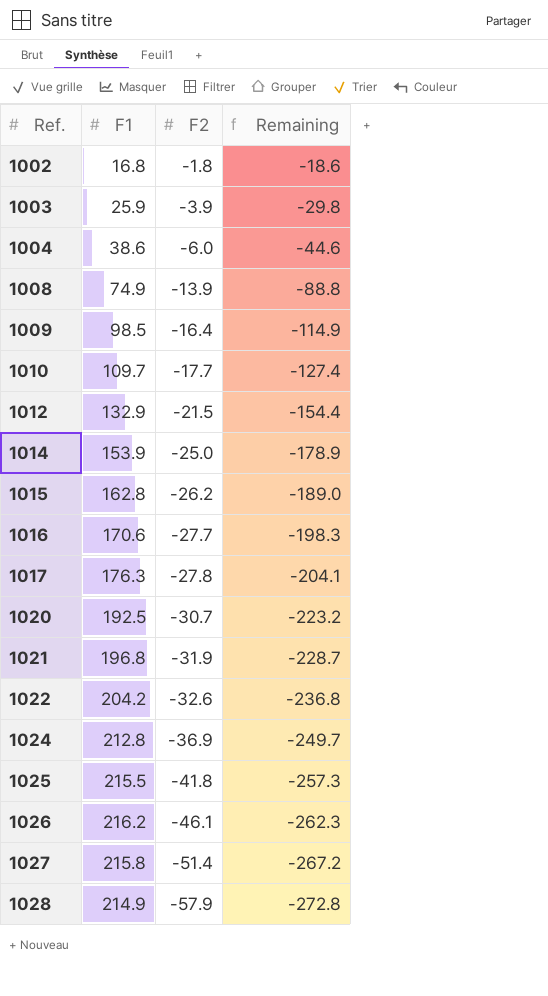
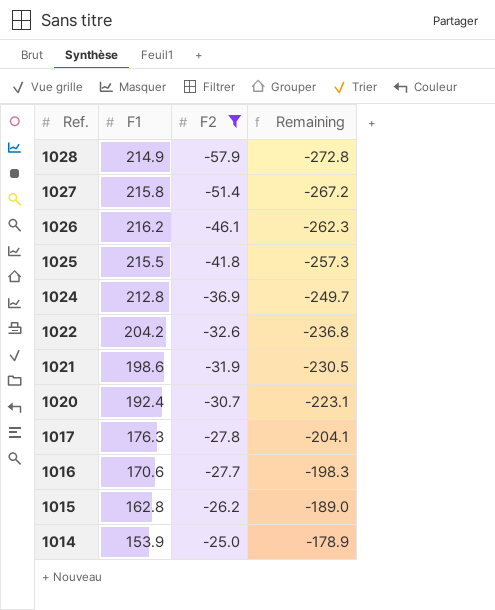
filter: none -> F2 <= -25.0
row order: Ref. ascending -> Ref. descending
1021 | F1: 196.8 -> 198.6
1021 | Remaining: -228.7 -> -230.5
1020 | F1: 192.5 -> 192.4
1020 | Remaining: -223.2 -> -223.1

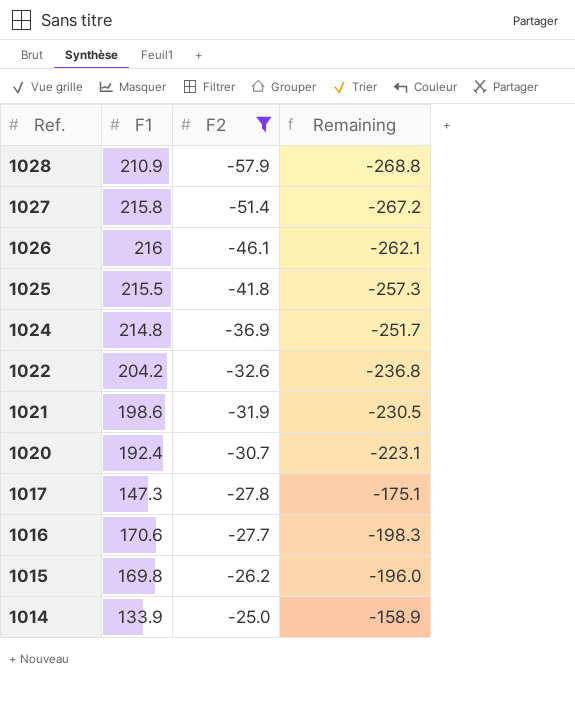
1028 | F1: 214.9 -> 210.9
1028 | Remaining: -272.8 -> -268.8
1026 | F1: 216.2 -> 216
1026 | Remaining: -262.3 -> -262.1
1024 | F1: 212.8 -> 214.8
1024 | Remaining: -249.7 -> -251.7
1017 | F1: 176.3 -> 147.3
1017 | Remaining: -204.1 -> -175.1
1015 | F1: 162.8 -> 169.8
1015 | Remaining: -189.0 -> -196.0
1014 | F1: 153.9 -> 133.9
1014 | Remaining: -178.9 -> -158.9

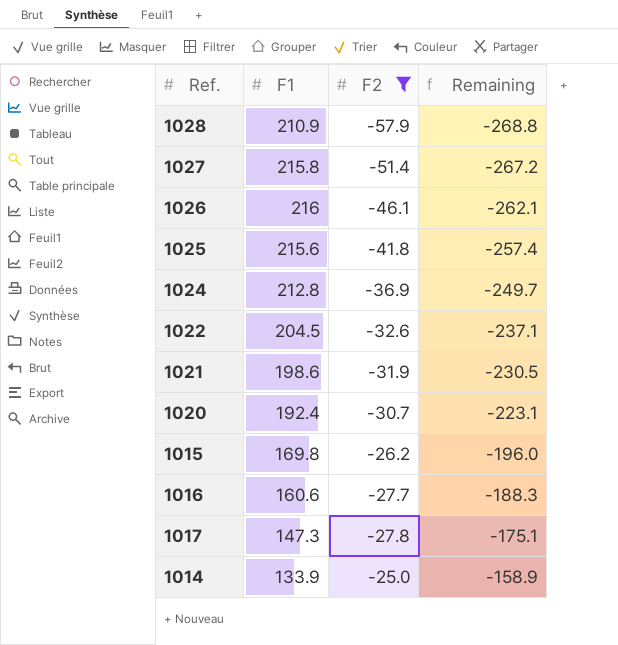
row order: Ref. descending -> Remaining ascending
1025 | F1: 215.5 -> 215.6
1025 | Remaining: -257.3 -> -257.4
1024 | F1: 214.8 -> 212.8
1024 | Remaining: -251.7 -> -249.7
1022 | F1: 204.2 -> 204.5
1022 | Remaining: -236.8 -> -237.1
1016 | F1: 170.6 -> 160.6
1016 | Remaining: -198.3 -> -188.3

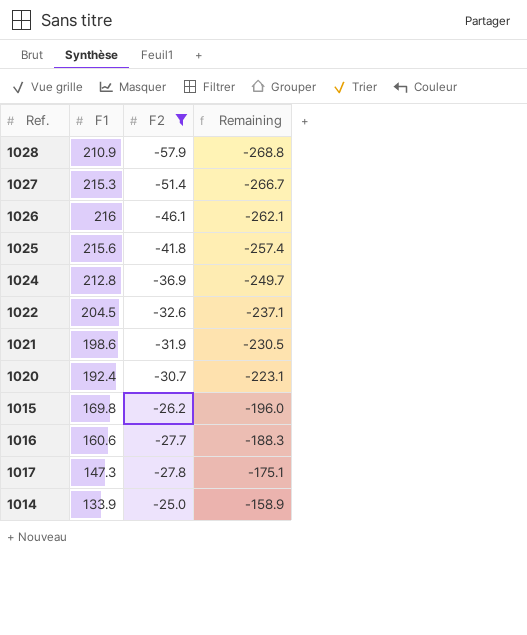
1027 | F1: 215.8 -> 215.3
1027 | Remaining: -267.2 -> -266.7

